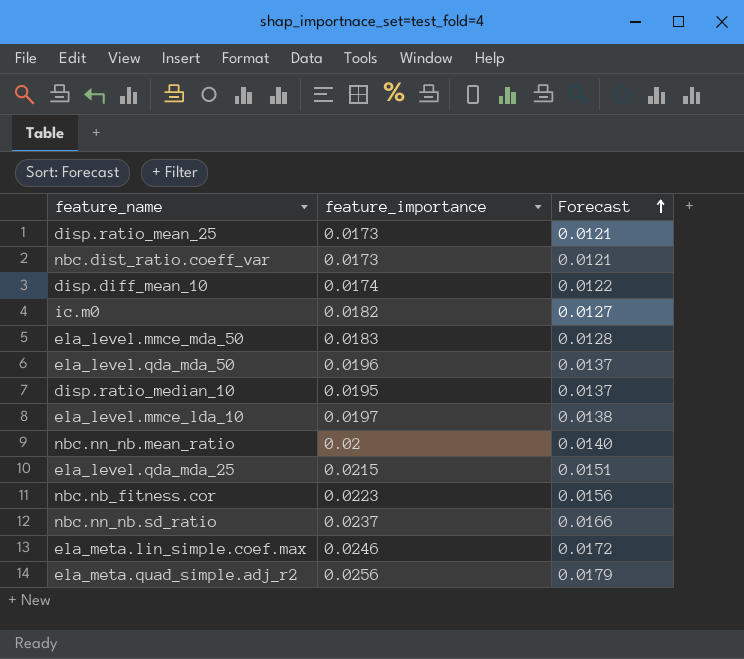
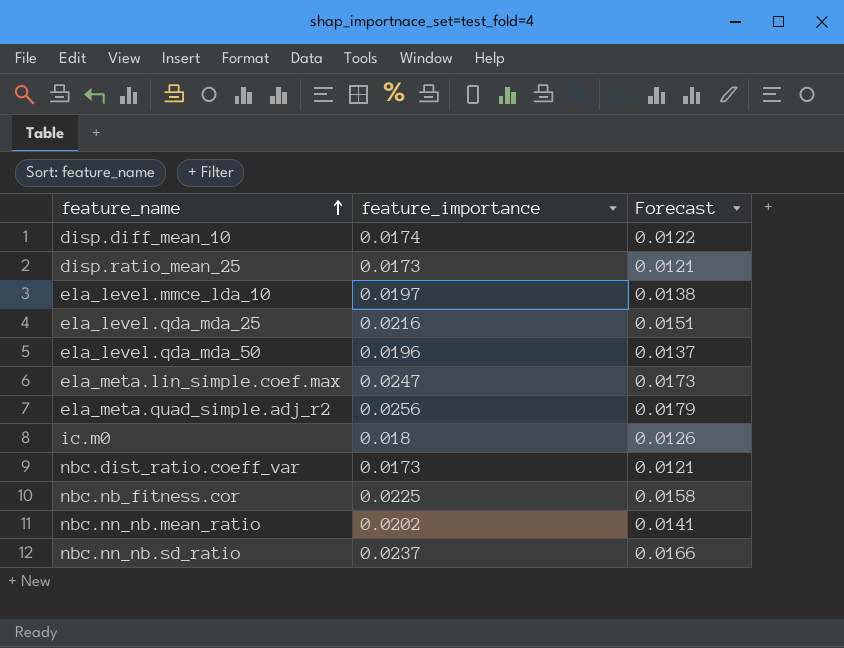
row order: Forecast ascending -> feature_name ascending
row ela_level.mmce_mda_50: 0.0183 | 0.0128 -> none
row disp.ratio_median_10: 0.0195 | 0.0137 -> none
ela_level.qda_mda_25 | feature_importance: 0.0215 -> 0.0216
ela_meta.lin_simple.coef.max | feature_importance: 0.0246 -> 0.0247
ela_meta.lin_simple.coef.max | Forecast: 0.0172 -> 0.0173
ic.m0 | feature_importance: 0.0182 -> 0.018
ic.m0 | Forecast: 0.0127 -> 0.0126
nbc.nb_fitness.cor | feature_importance: 0.0223 -> 0.0225
nbc.nb_fitness.cor | Forecast: 0.0156 -> 0.0158
nbc.nn_nb.mean_ratio | feature_importance: 0.02 -> 0.0202
nbc.nn_nb.mean_ratio | Forecast: 0.0140 -> 0.0141

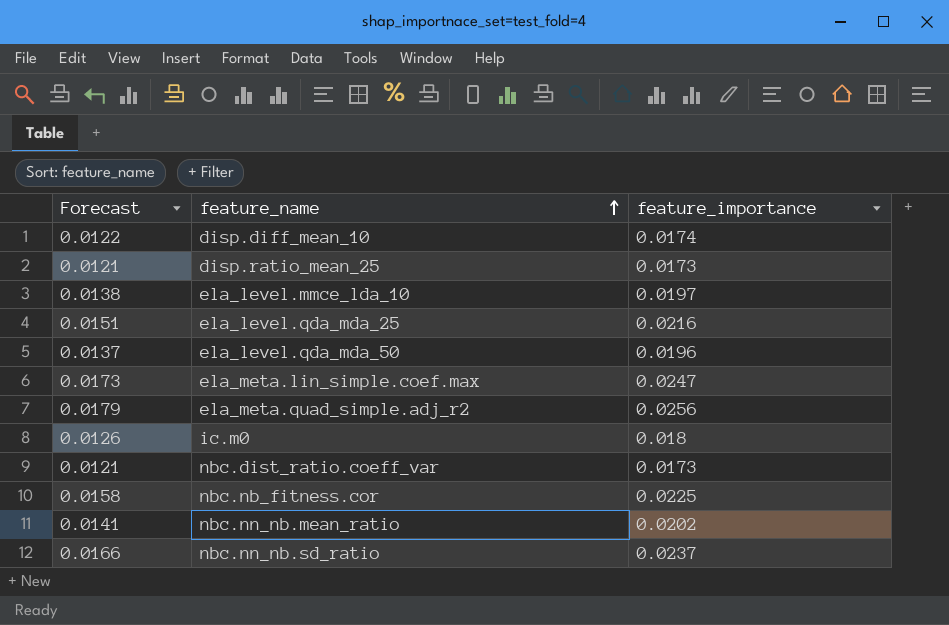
column Forecast | position: 3 -> 1

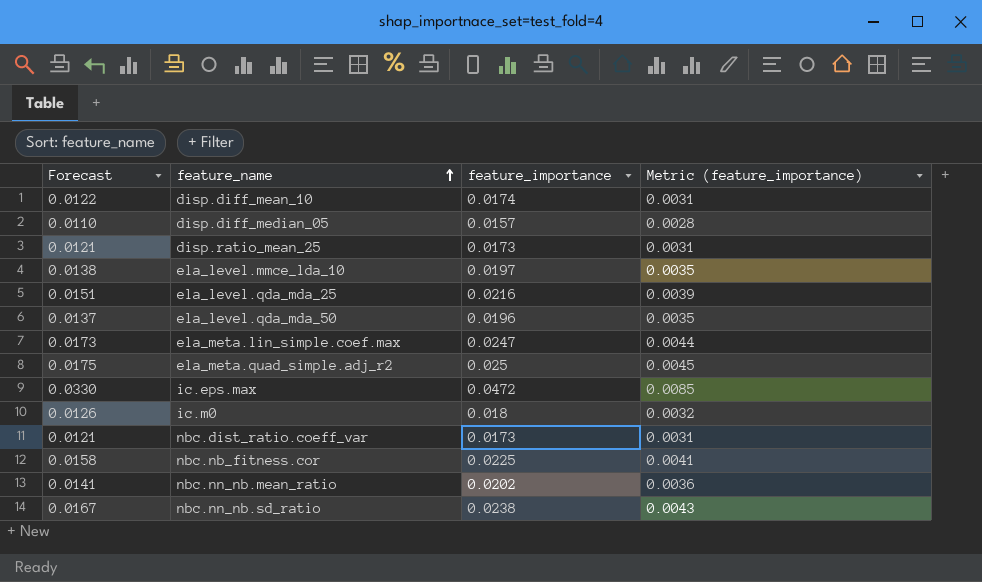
column Metric (feature_importance) | formula: none -> [feature_importance] * 0.18
row disp.diff_median_05: none -> 0.0110 | 0.0157 | 0.0028
ela_meta.quad_simple.adj_r2 | Forecast: 0.0179 -> 0.0175
ela_meta.quad_simple.adj_r2 | feature_importance: 0.0256 -> 0.025
row ic.eps.max: none -> 0.0330 | 0.0472 | 0.0085
nbc.nn_nb.sd_ratio | Forecast: 0.0166 -> 0.0167
nbc.nn_nb.sd_ratio | feature_importance: 0.0237 -> 0.0238

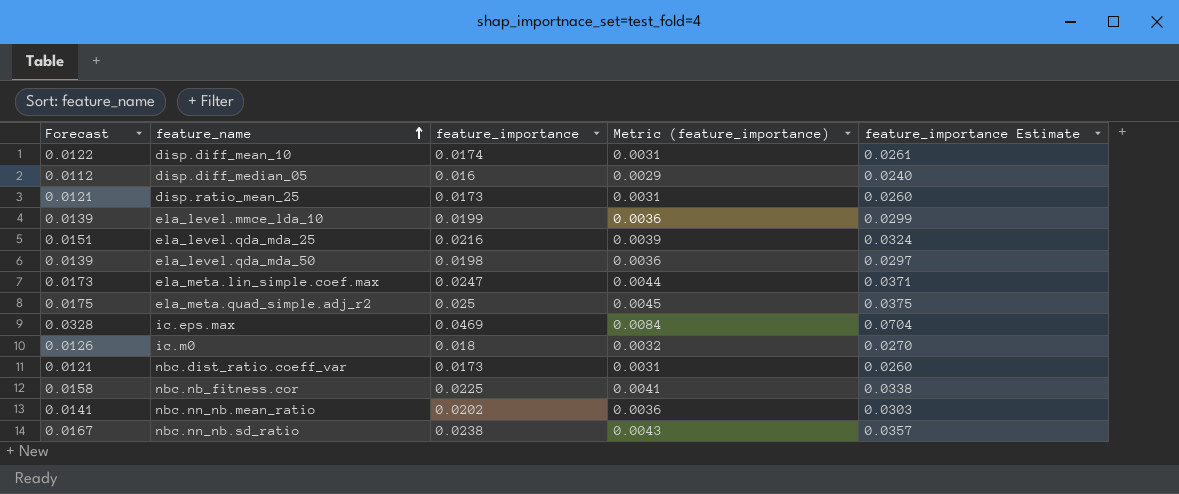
column feature_importance Estimate | formula: none -> [feature_importance] * 1.5
disp.diff_median_05 | Forecast: 0.0110 -> 0.0112
disp.diff_median_05 | feature_importance: 0.0157 -> 0.016
disp.diff_median_05 | Metric (feature_importance): 0.0028 -> 0.0029
ela_level.mmce_lda_10 | Forecast: 0.0138 -> 0.0139
ela_level.mmce_lda_10 | feature_importance: 0.0197 -> 0.0199
ela_level.mmce_lda_10 | Metric (feature_importance): 0.0035 -> 0.0036
ela_level.qda_mda_50 | Forecast: 0.0137 -> 0.0139
ela_level.qda_mda_50 | feature_importance: 0.0196 -> 0.0198
ela_level.qda_mda_50 | Metric (feature_importance): 0.0035 -> 0.0036
ic.eps.max | Forecast: 0.0330 -> 0.0328
ic.eps.max | feature_importance: 0.0472 -> 0.0469
ic.eps.max | Metric (feature_importance): 0.0085 -> 0.0084

